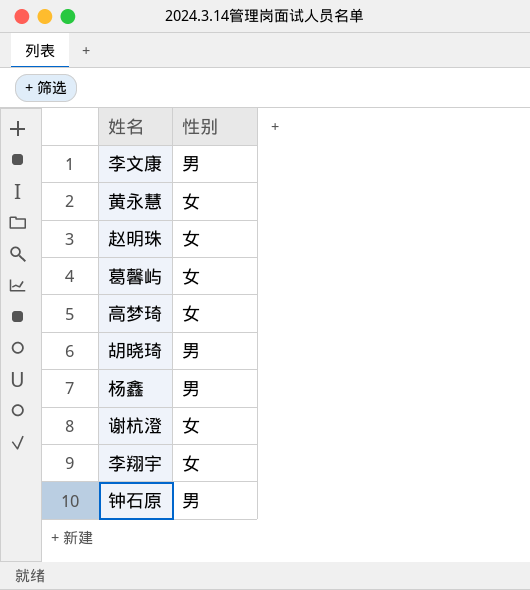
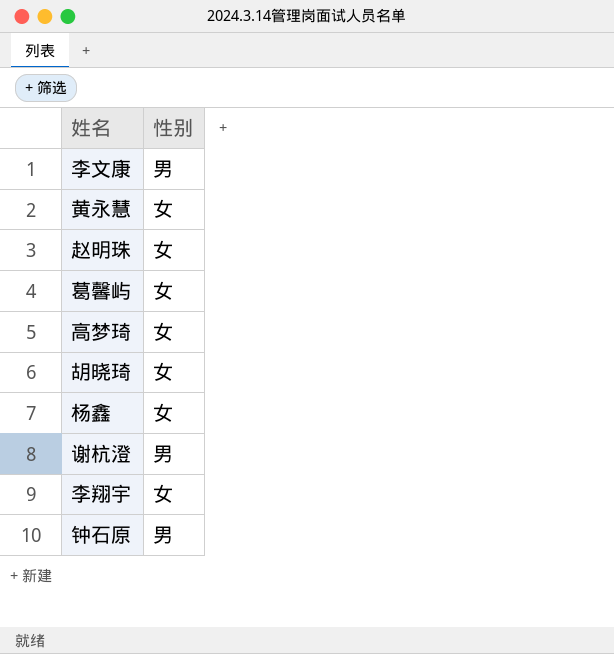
胡晓琦 | 性别: 男 -> 女
杨鑫 | 性别: 男 -> 女
谢杭澄 | 性别: 女 -> 男

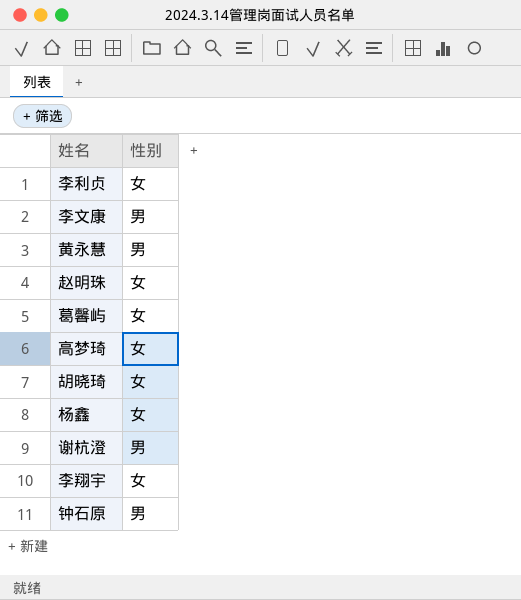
row 李利贞: none -> 女
黄永慧 | 性别: 女 -> 男

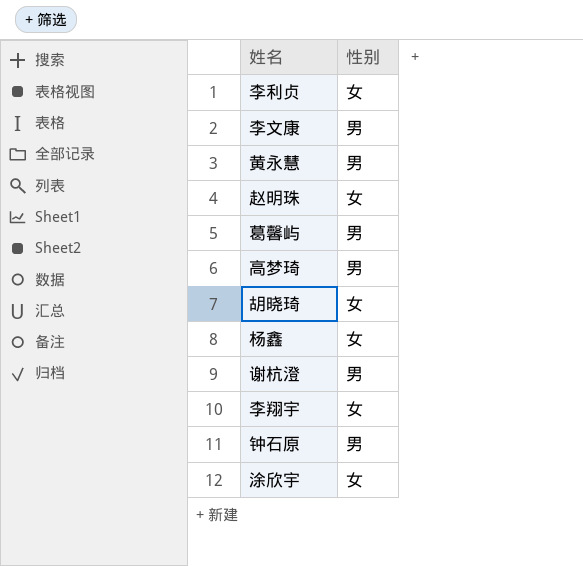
葛馨屿 | 性别: 女 -> 男
高梦琦 | 性别: 女 -> 男
row 涂欣宇: none -> 女

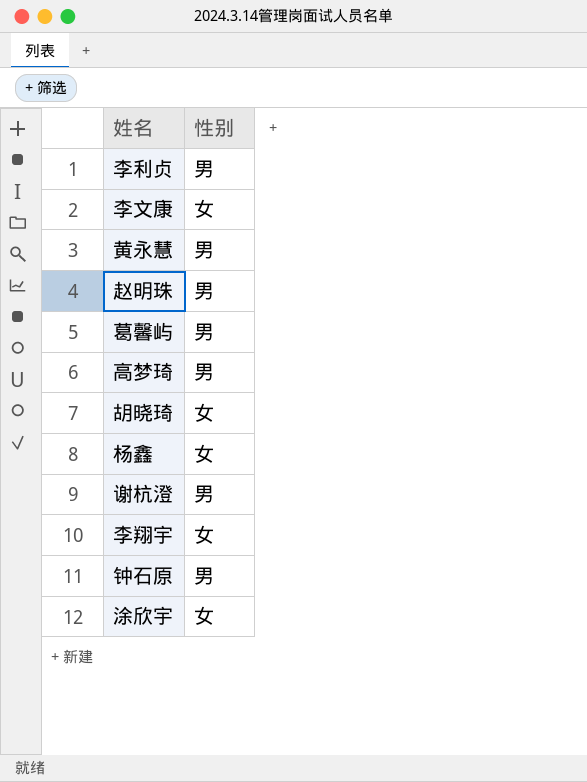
李利贞 | 性别: 女 -> 男
李文康 | 性别: 男 -> 女
赵明珠 | 性别: 女 -> 男

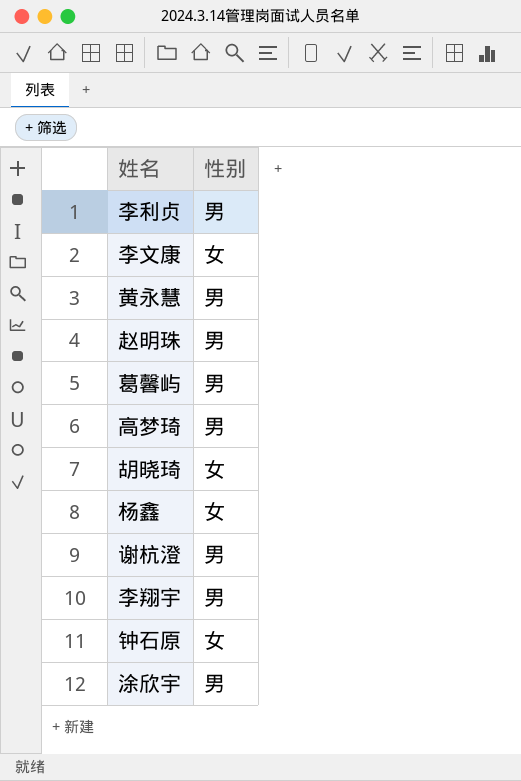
李翔宇 | 性别: 女 -> 男
钟石原 | 性别: 男 -> 女
涂欣宇 | 性别: 女 -> 男

